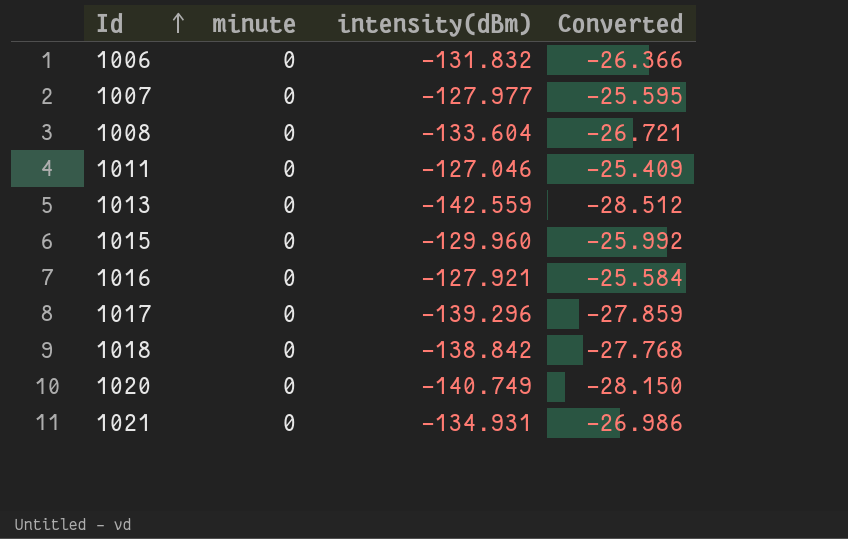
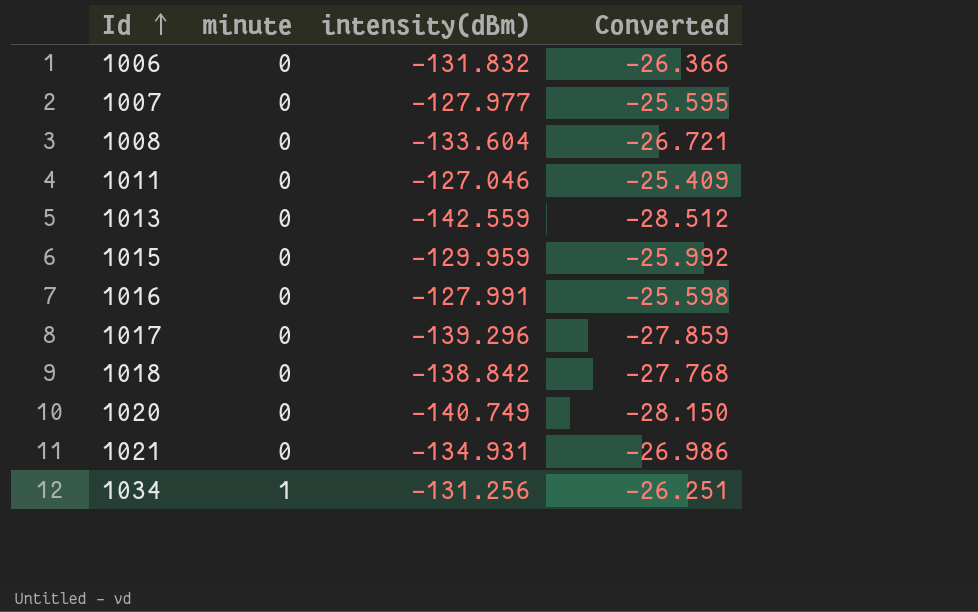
1015 | intensity(dBm): -129.960 -> -129.959
1016 | intensity(dBm): -127.921 -> -127.991
1016 | Converted: -25.584 -> -25.598
row 1034: none -> 1 | -131.256 | -26.251

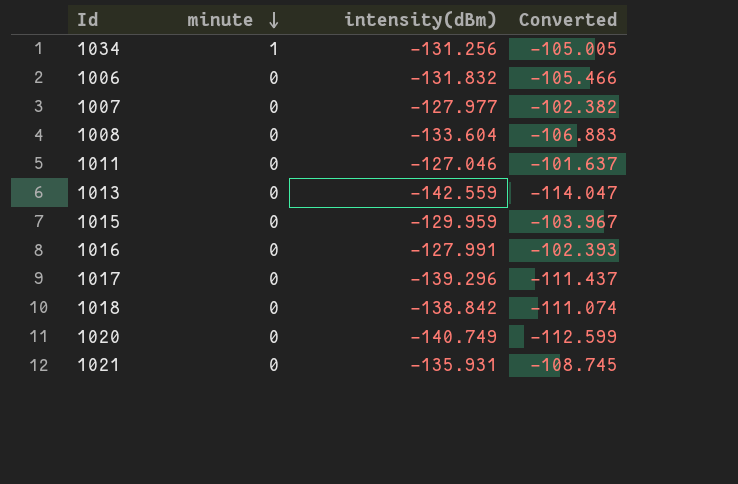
row order: Id ascending -> minute descending
column Converted | formula: [intensity(dBm)] * 0.2 -> [intensity(dBm)] * 0.8
1021 | intensity(dBm): -134.931 -> -135.931

